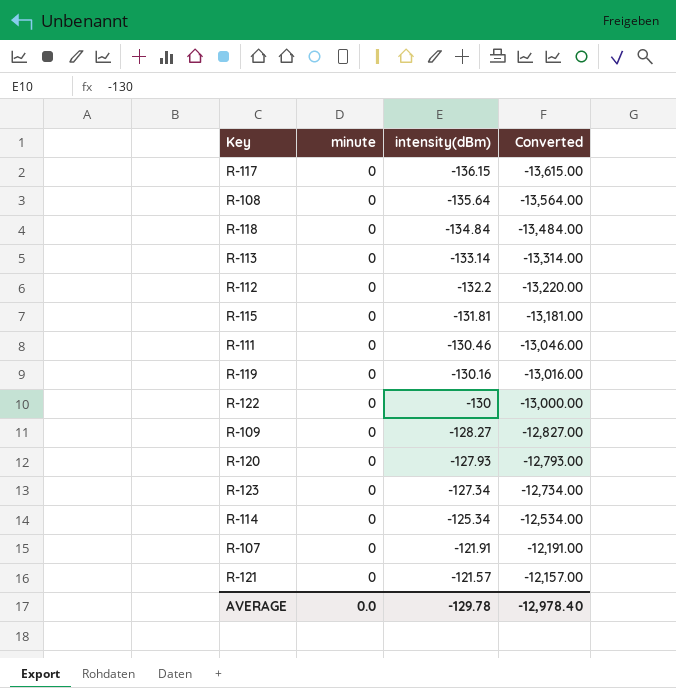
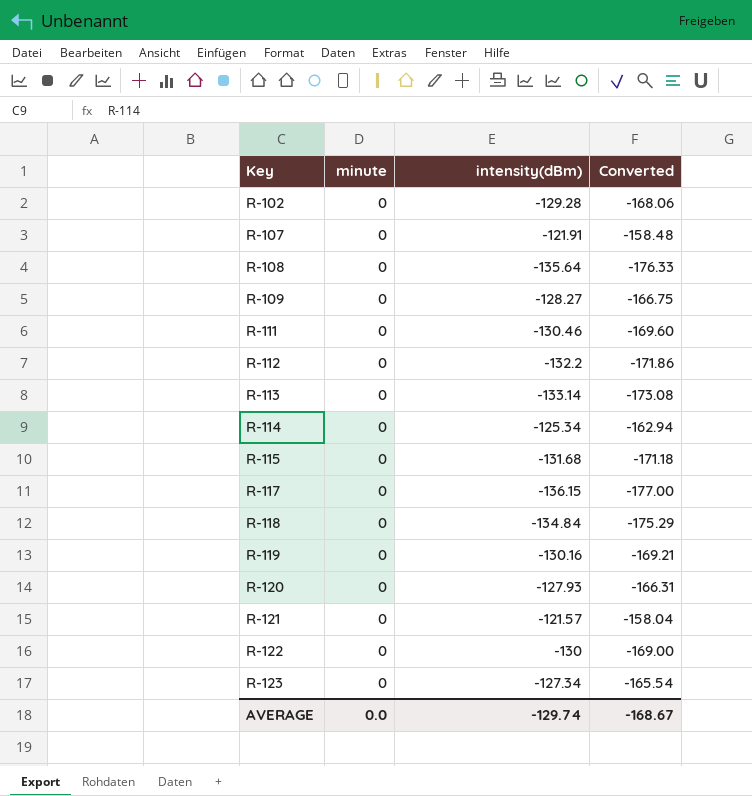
row order: intensity(dBm) ascending -> Key ascending
column Converted | formula: [intensity(dBm)] * 100 -> [intensity(dBm)] * 1.3
row R-102: none -> 0 | -129.28 | -168.06
R-115 | intensity(dBm): -131.81 -> -131.68
AVERAGE | intensity(dBm): -129.78 -> -129.74
AVERAGE | Converted: -12,978.40 -> -168.67

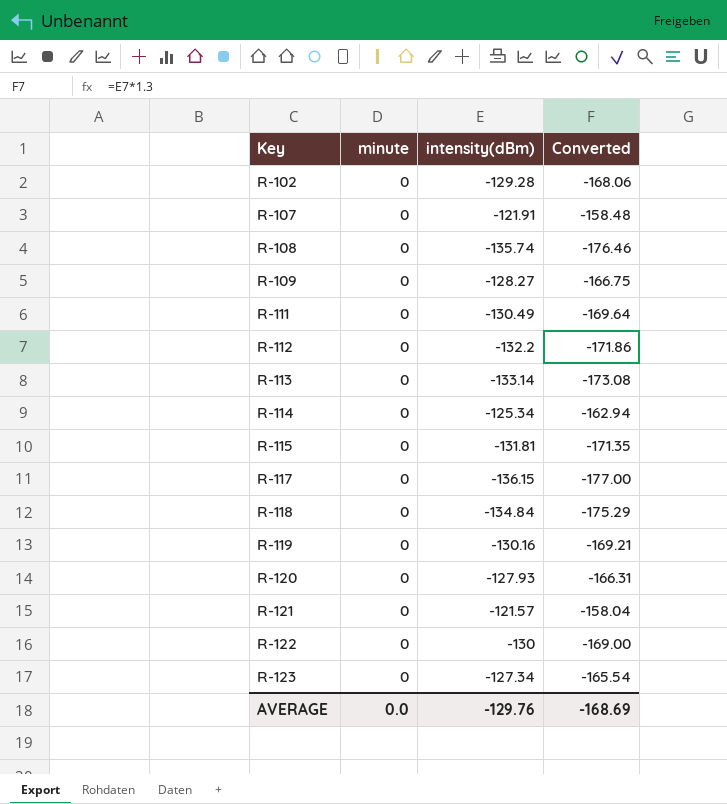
R-108 | intensity(dBm): -135.64 -> -135.74
R-108 | Converted: -176.33 -> -176.46
R-111 | intensity(dBm): -130.46 -> -130.49
R-111 | Converted: -169.60 -> -169.64
R-115 | intensity(dBm): -131.68 -> -131.81
R-115 | Converted: -171.18 -> -171.35
AVERAGE | intensity(dBm): -129.74 -> -129.76
AVERAGE | Converted: -168.67 -> -168.69

